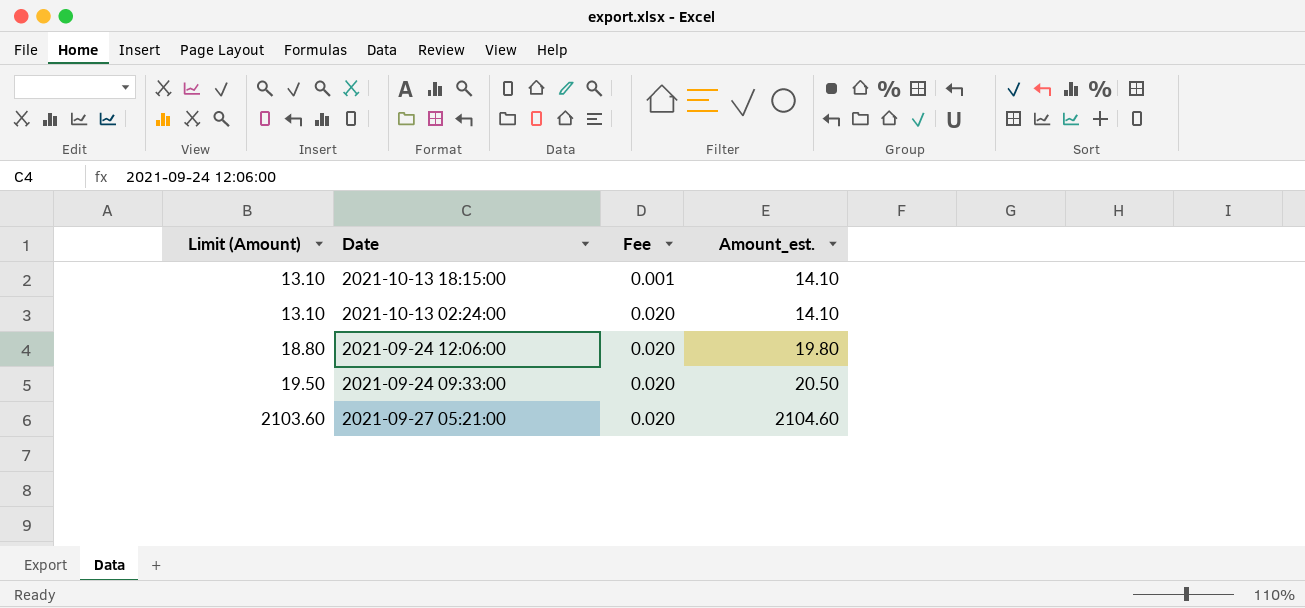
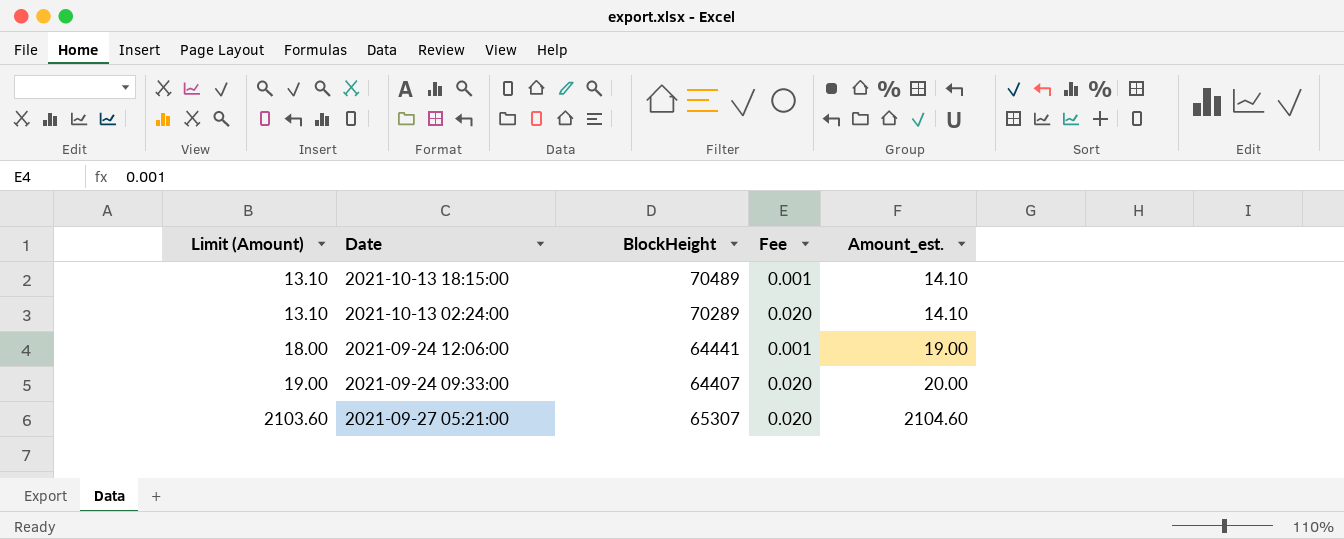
column BlockHeight | position: none -> 3
2021-09-24 12:06:00 | Limit (Amount): 18.80 -> 18.00
2021-09-24 12:06:00 | Fee: 0.020 -> 0.001
2021-09-24 12:06:00 | Amount_est.: 19.80 -> 19.00
2021-09-24 09:33:00 | Limit (Amount): 19.50 -> 19.00
2021-09-24 09:33:00 | Amount_est.: 20.50 -> 20.00

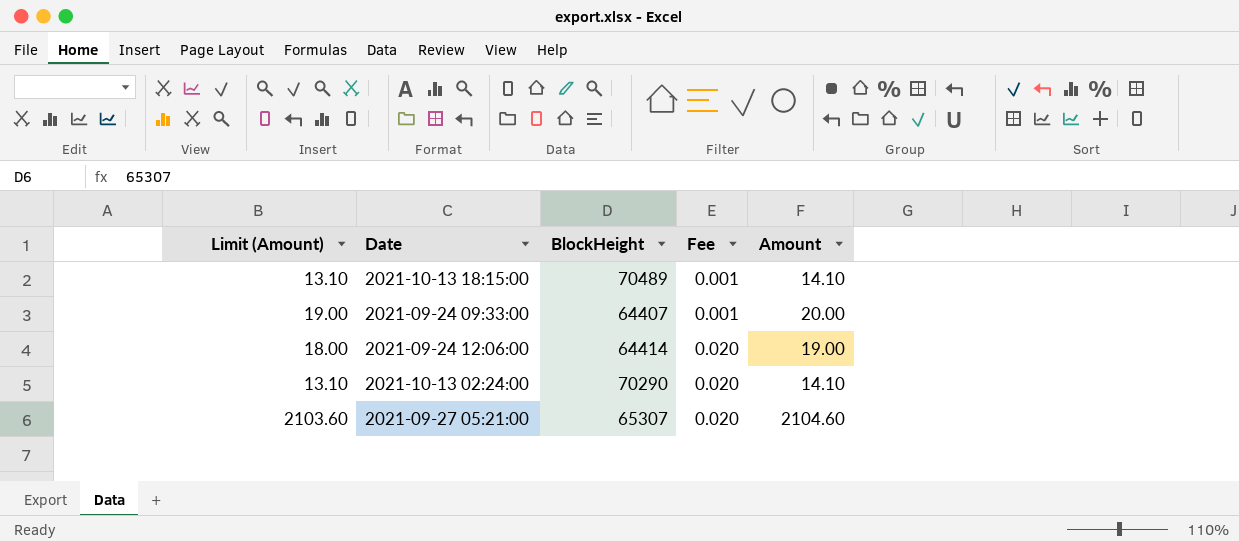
row order: Limit (Amount) ascending -> Fee ascending
column name: Amount_est. -> Amount
2021-09-24 09:33:00 | Fee: 0.020 -> 0.001
2021-09-24 12:06:00 | BlockHeight: 64441 -> 64414
2021-09-24 12:06:00 | Fee: 0.001 -> 0.020
2021-10-13 02:24:00 | BlockHeight: 70289 -> 70290

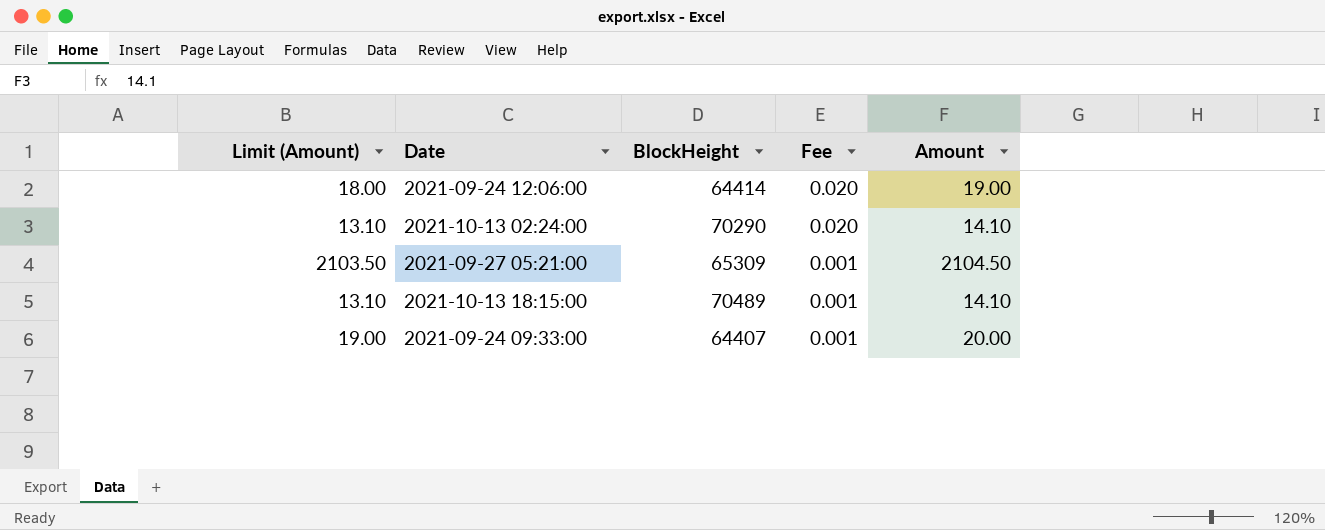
row order: Fee ascending -> Fee descending
2021-09-27 05:21:00 | Limit (Amount): 2103.60 -> 2103.50
2021-09-27 05:21:00 | BlockHeight: 65307 -> 65309
2021-09-27 05:21:00 | Fee: 0.020 -> 0.001
2021-09-27 05:21:00 | Amount: 2104.60 -> 2104.50

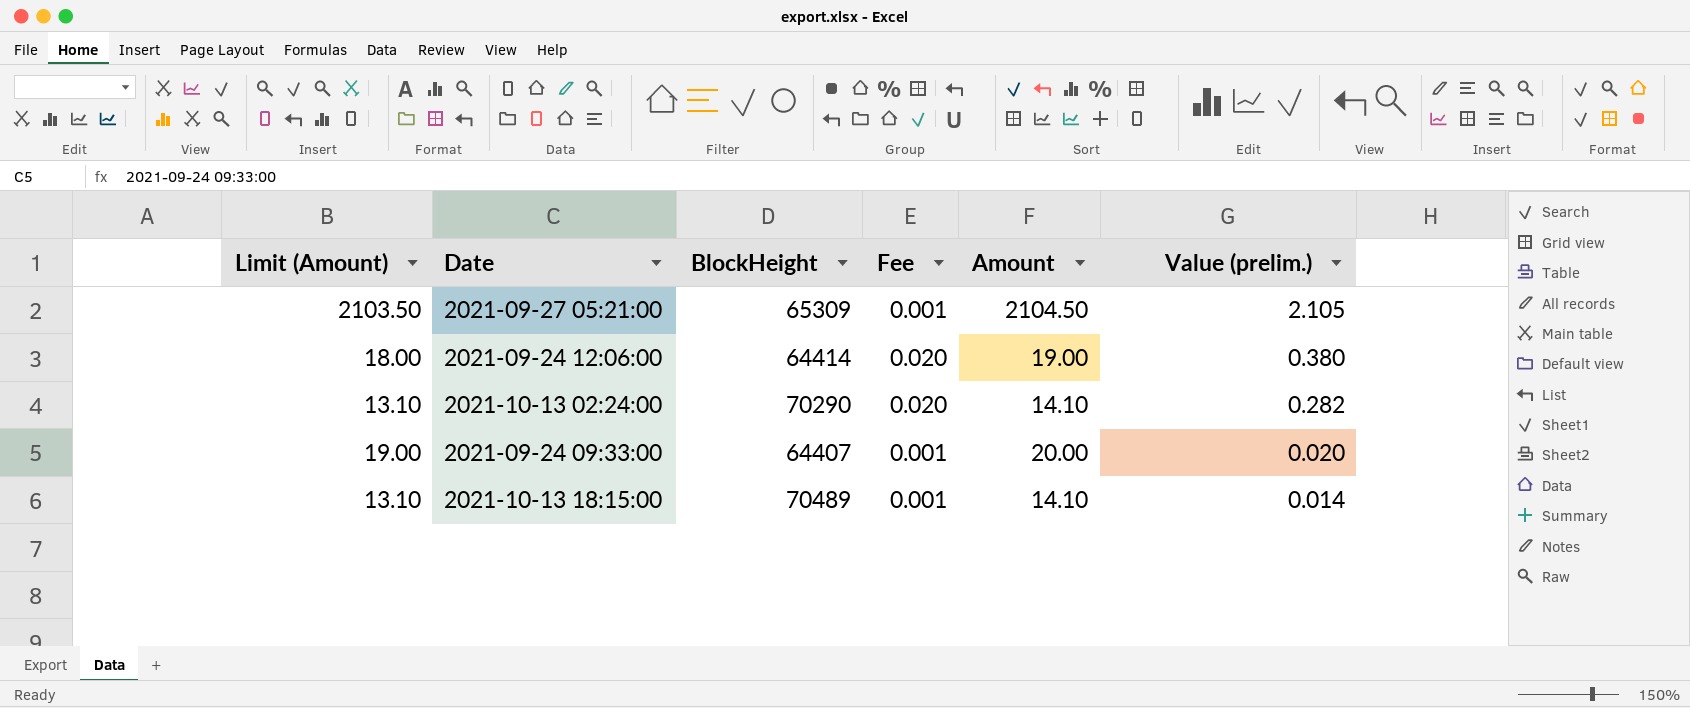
row order: Fee descending -> Value (prelim.) descending
column Value (prelim.) | formula: none -> [Fee] * [Amount]

